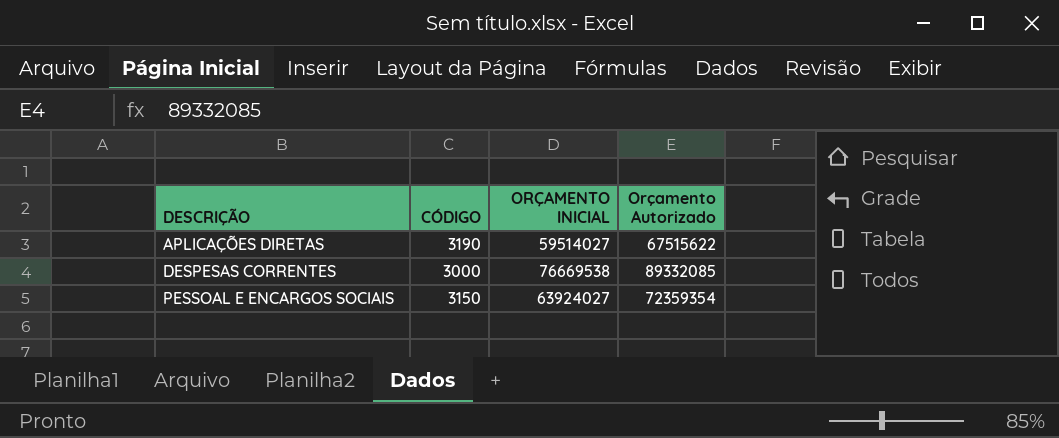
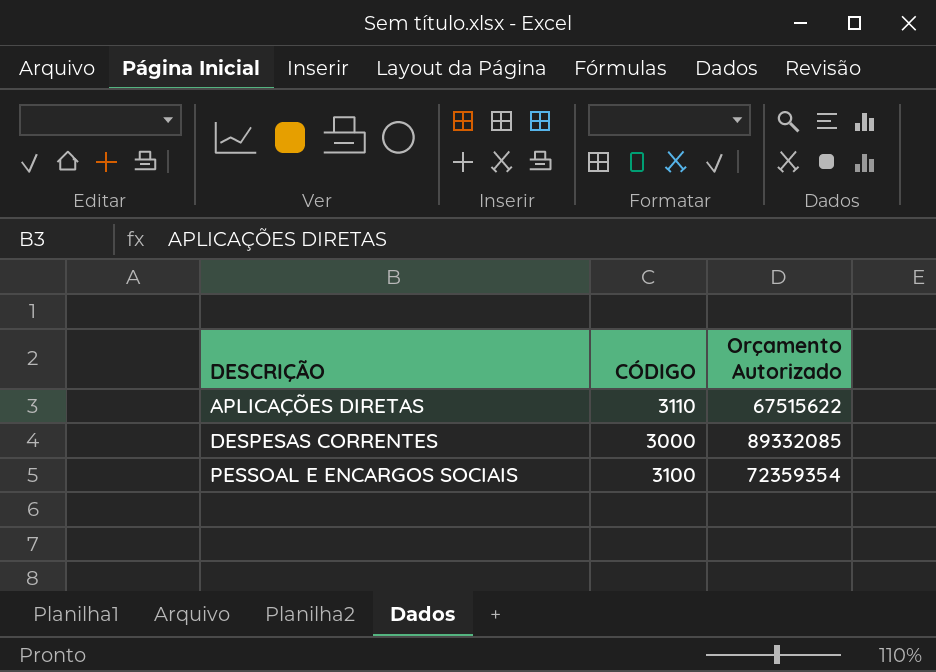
column ORÇAMENTO INICIAL | position: 3 -> none
APLICAÇÕES DIRETAS | CÓDIGO: 3190 -> 3110
PESSOAL E ENCARGOS SOCIAIS | CÓDIGO: 3150 -> 3100

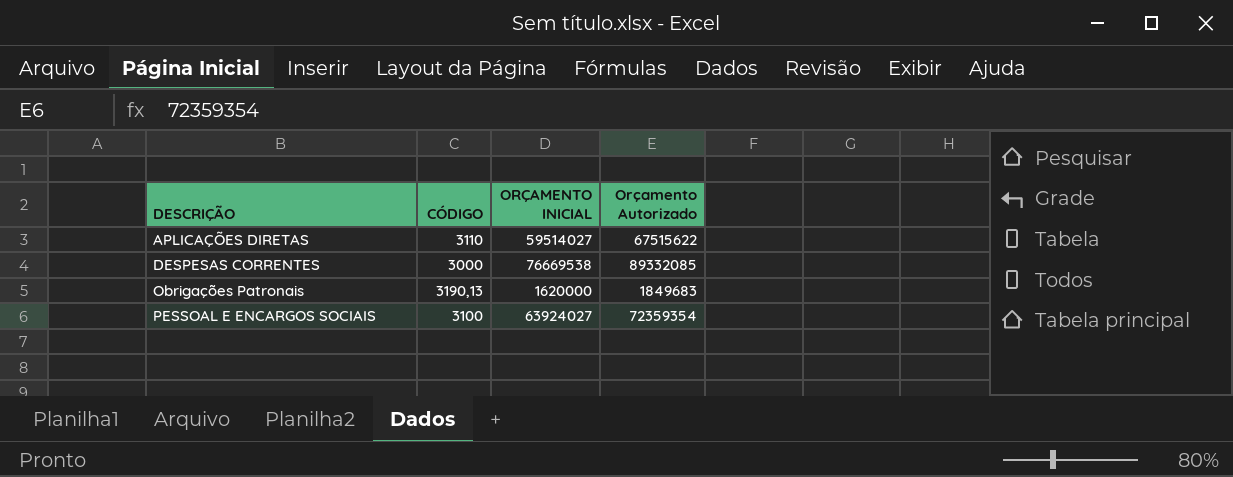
column ORÇAMENTO INICIAL | position: none -> 3
row Obrigações Patronais: none -> 3190,13 | 1620000 | 1849683

